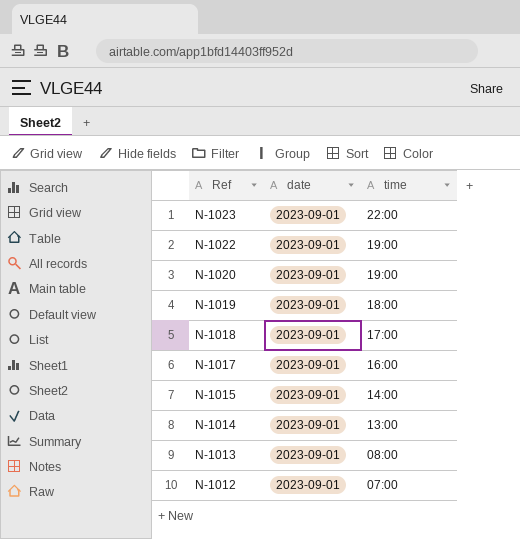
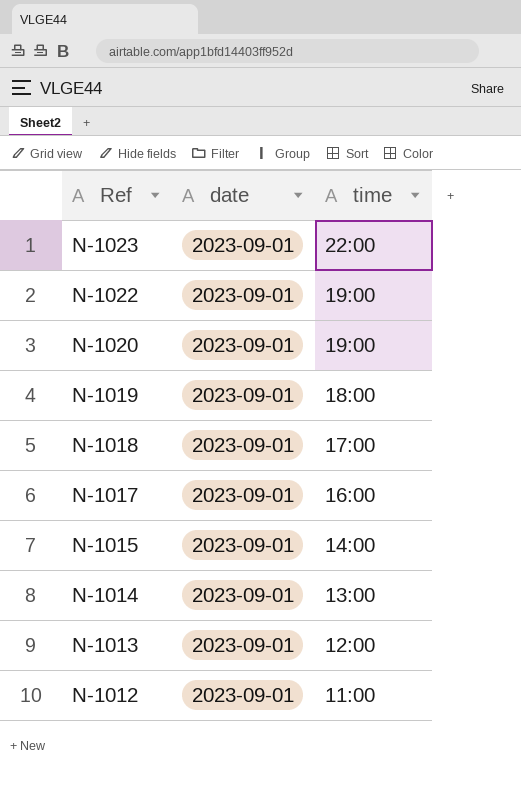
N-1013 | time: 08:00 -> 12:00
N-1012 | time: 07:00 -> 11:00

